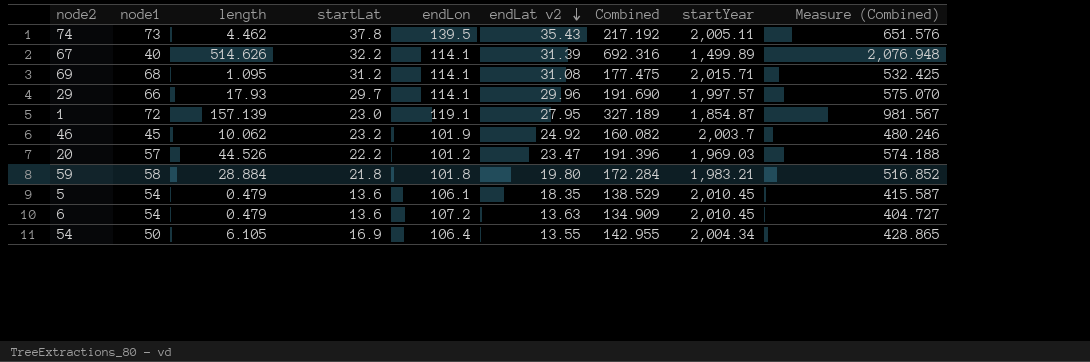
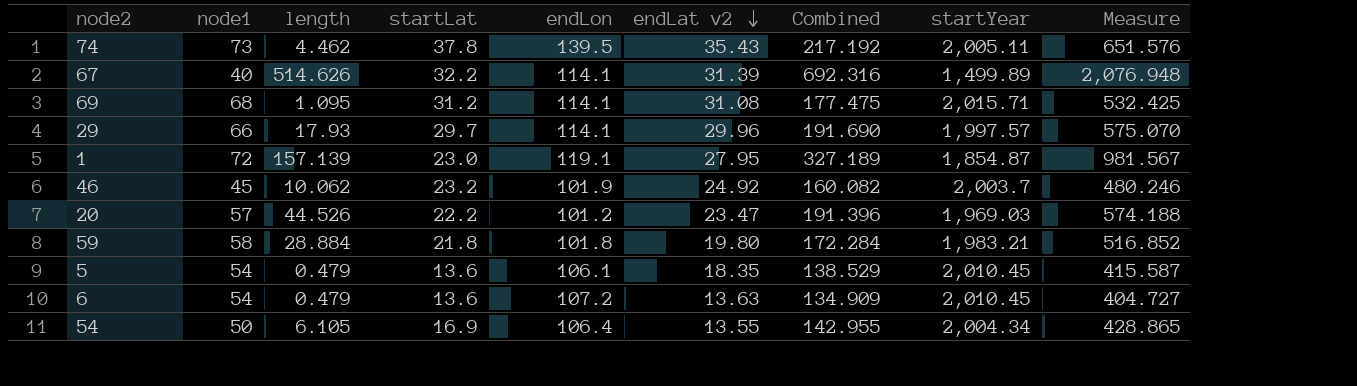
column name: Measure (Combined) -> Measure

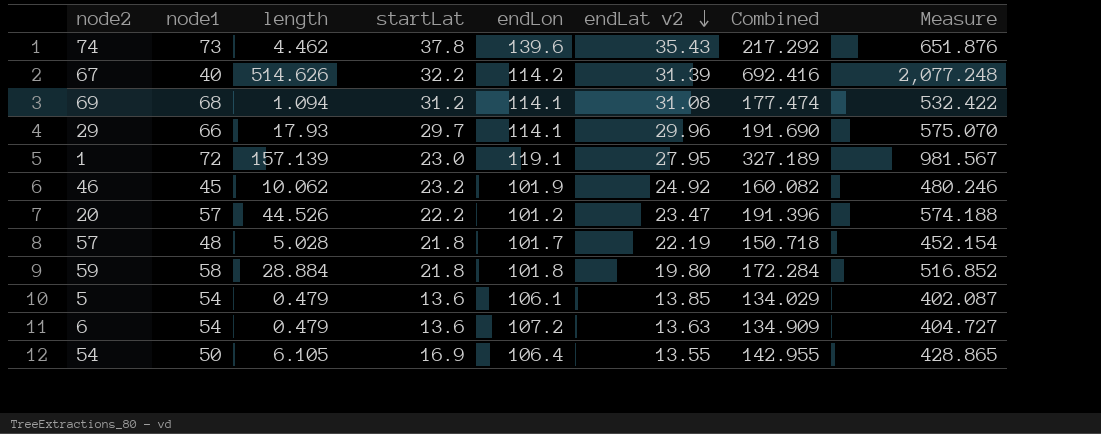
column startYear | position: 8 -> none
74 | endLon: 139.5 -> 139.6
74 | Combined: 217.192 -> 217.292
74 | Measure: 651.576 -> 651.876
67 | endLon: 114.1 -> 114.2
67 | Combined: 692.316 -> 692.416
67 | Measure: 2,076.948 -> 2,077.248
69 | length: 1.095 -> 1.094
69 | Combined: 177.475 -> 177.474
69 | Measure: 532.425 -> 532.422
row 57: none -> 48 | 5.028 | 21.8 | 101.7 | 22.19 | 150.718 | 452.154
5 | endLat v2: 18.35 -> 13.85
5 | Combined: 138.529 -> 134.029
5 | Measure: 415.587 -> 402.087

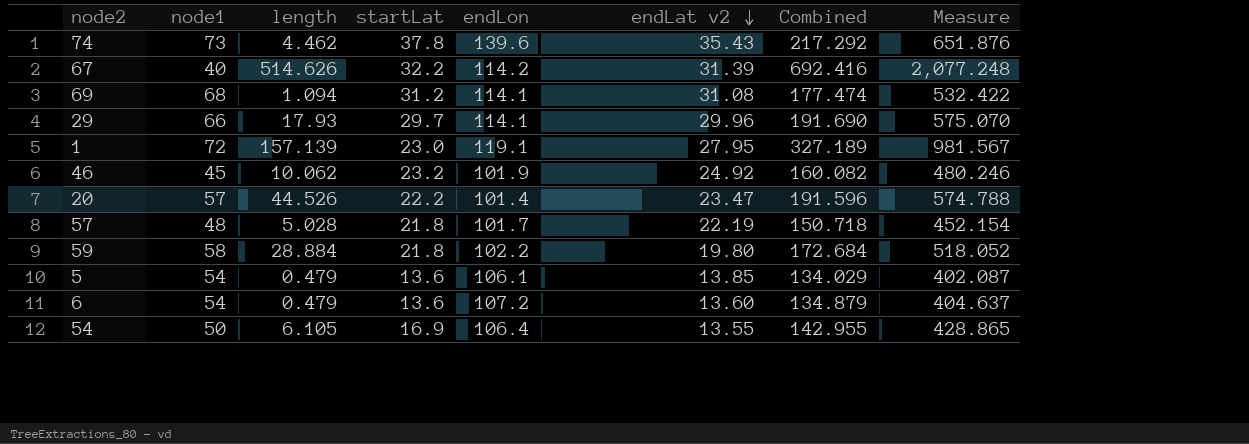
20 | endLon: 101.2 -> 101.4
20 | Combined: 191.396 -> 191.596
20 | Measure: 574.188 -> 574.788
59 | endLon: 101.8 -> 102.2
59 | Combined: 172.284 -> 172.684
59 | Measure: 516.852 -> 518.052
6 | endLat v2: 13.63 -> 13.60
6 | Combined: 134.909 -> 134.879
6 | Measure: 404.727 -> 404.637

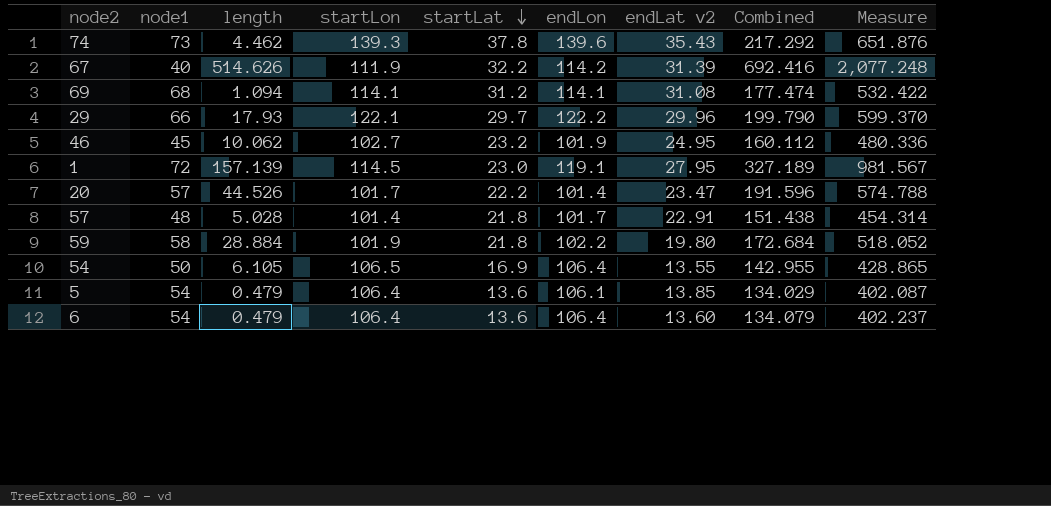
row order: endLat v2 descending -> startLat descending
column startLon | position: none -> 4
29 | endLon: 114.1 -> 122.2
29 | Combined: 191.690 -> 199.790
29 | Measure: 575.070 -> 599.370
46 | endLat v2: 24.92 -> 24.95
46 | Combined: 160.082 -> 160.112
46 | Measure: 480.246 -> 480.336
57 | endLat v2: 22.19 -> 22.91
57 | Combined: 150.718 -> 151.438
57 | Measure: 452.154 -> 454.314
6 | endLon: 107.2 -> 106.4
6 | Combined: 134.879 -> 134.079
6 | Measure: 404.637 -> 402.237

